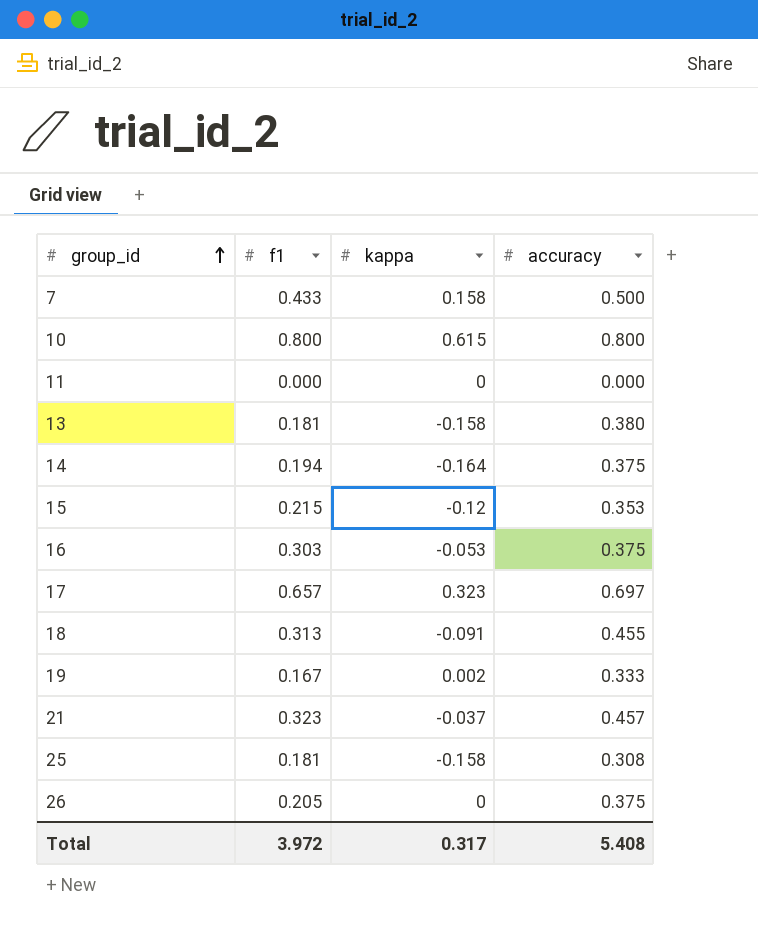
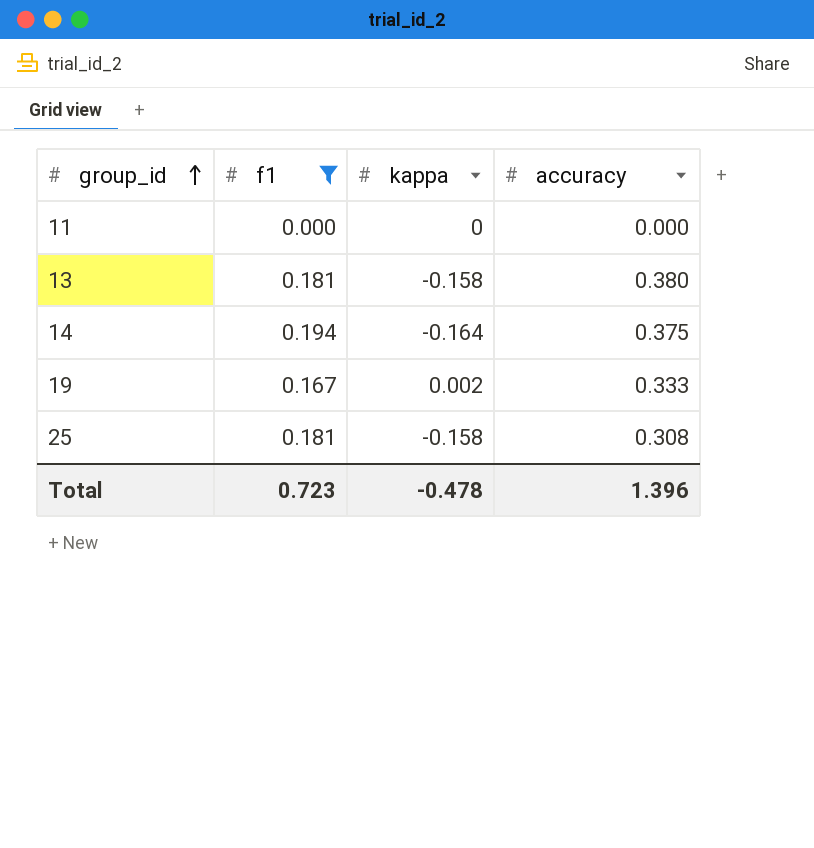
filter: none -> f1 <= 0.194
Total | f1: 3.972 -> 0.723
Total | kappa: 0.317 -> -0.478
Total | accuracy: 5.408 -> 1.396

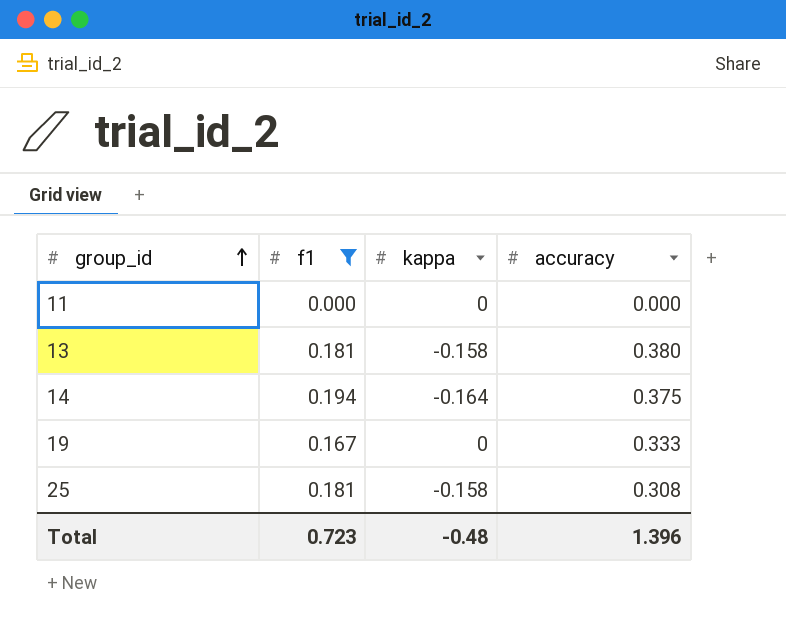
19 | kappa: 0.002 -> 0
Total | kappa: -0.478 -> -0.48

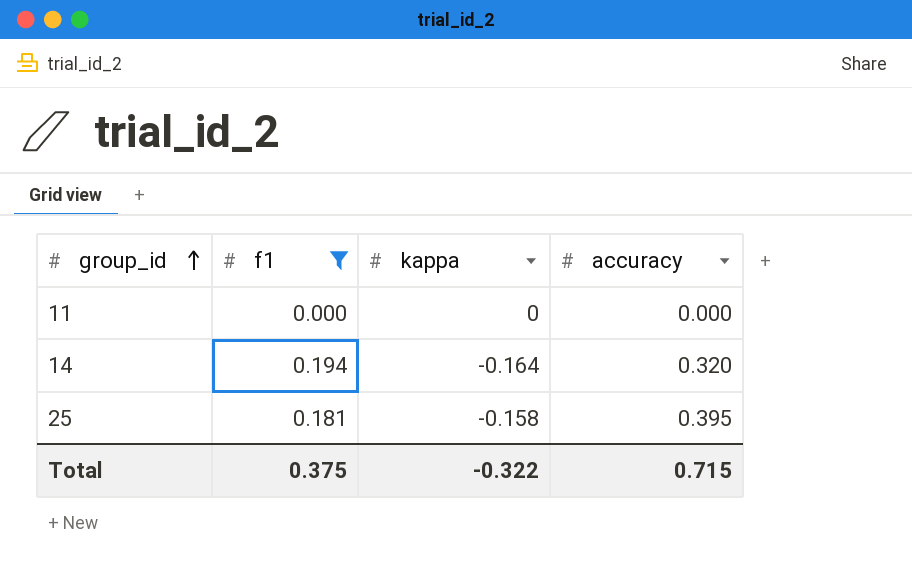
row 13: 0.181 | -0.158 | 0.380 -> none
row 19: 0.167 | 0 | 0.333 -> none
14 | accuracy: 0.375 -> 0.320
25 | accuracy: 0.308 -> 0.395
Total | f1: 0.723 -> 0.375
Total | kappa: -0.48 -> -0.322
Total | accuracy: 1.396 -> 0.715

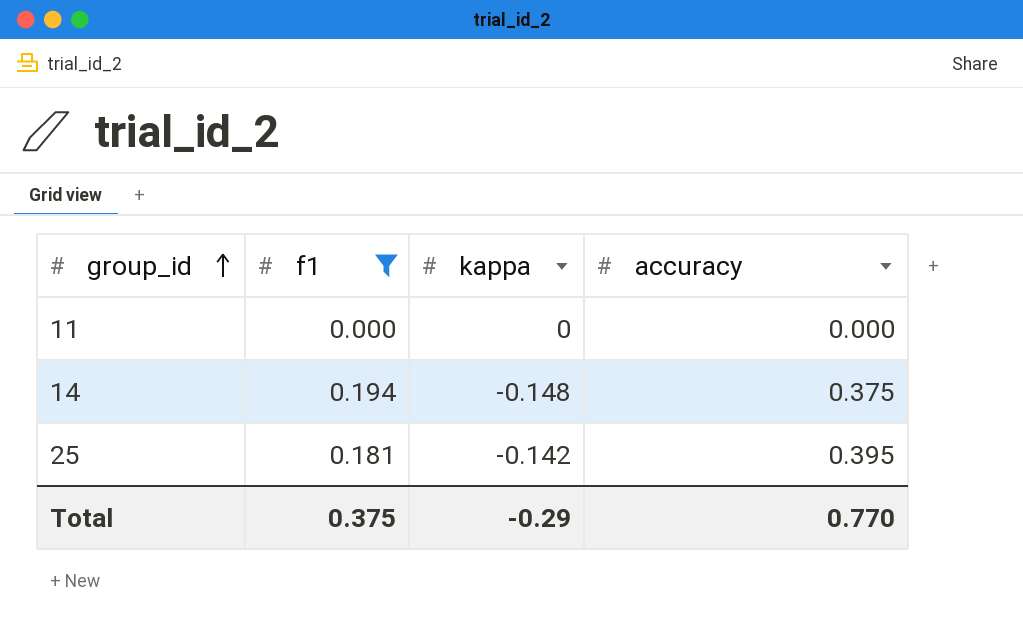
14 | kappa: -0.164 -> -0.148
14 | accuracy: 0.320 -> 0.375
25 | kappa: -0.158 -> -0.142
Total | kappa: -0.322 -> -0.29
Total | accuracy: 0.715 -> 0.770

